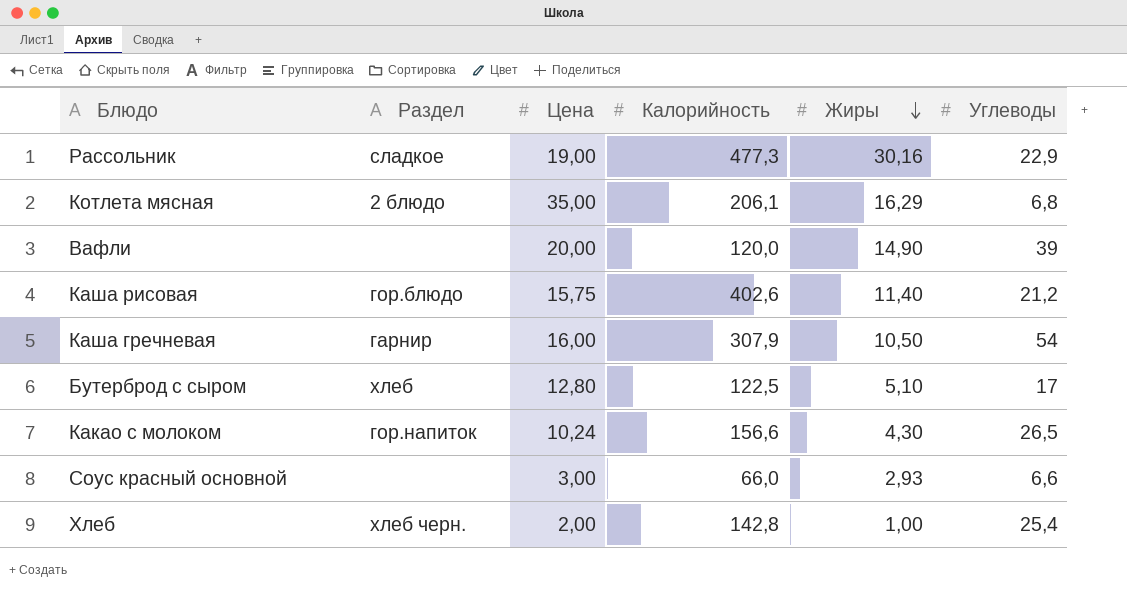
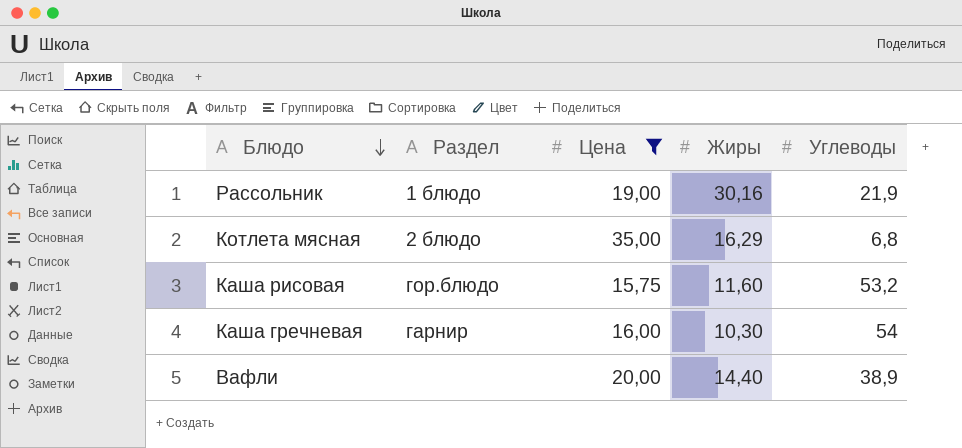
filter: none -> Цена >= 15,75
row order: Жиры descending -> Блюдо descending
column Калорийность | position: 4 -> none
Рассольник | Раздел: сладкое -> 1 блюдо
Рассольник | Углеводы: 22,9 -> 21,9
Каша рисовая | Жиры: 11,40 -> 11,60
Каша рисовая | Углеводы: 21,2 -> 53,2
Каша гречневая | Жиры: 10,50 -> 10,30
Вафли | Жиры: 14,90 -> 14,40
Вафли | Углеводы: 39 -> 38,9

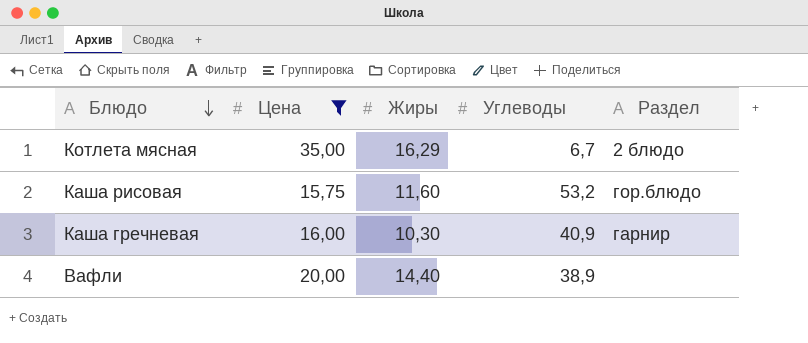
column Раздел | position: 2 -> 5
row Рассольник: 1 блюдо | 19,00 | 30,16 | 21,9 -> none
Котлета мясная | Углеводы: 6,8 -> 6,7
Каша гречневая | Углеводы: 54 -> 40,9

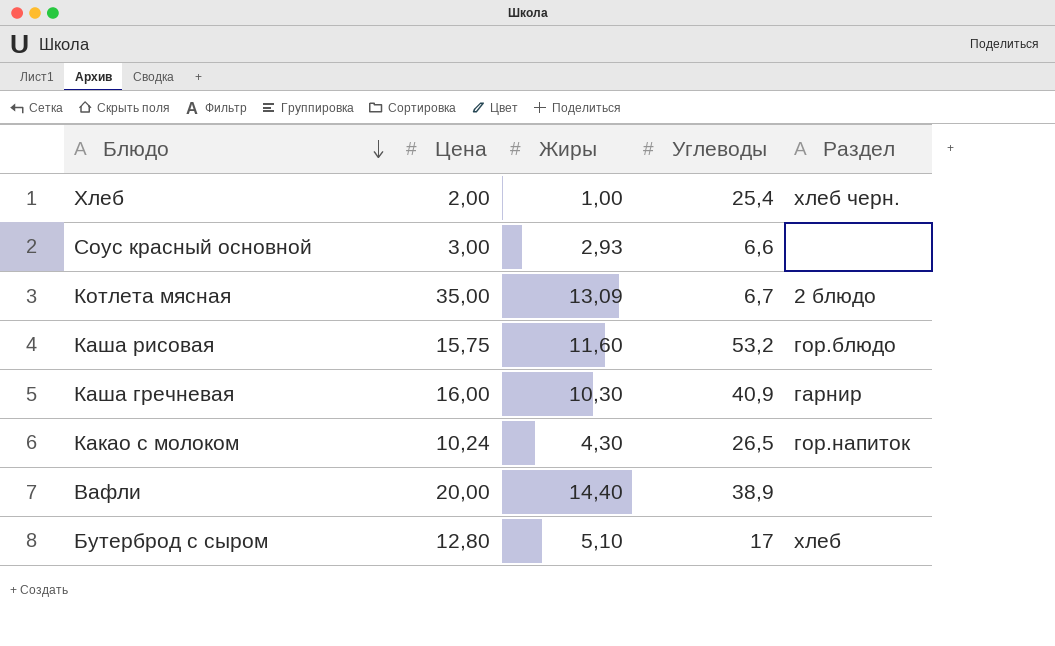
filter: Цена >= 15,75 -> none
Котлета мясная | Жиры: 16,29 -> 13,09

